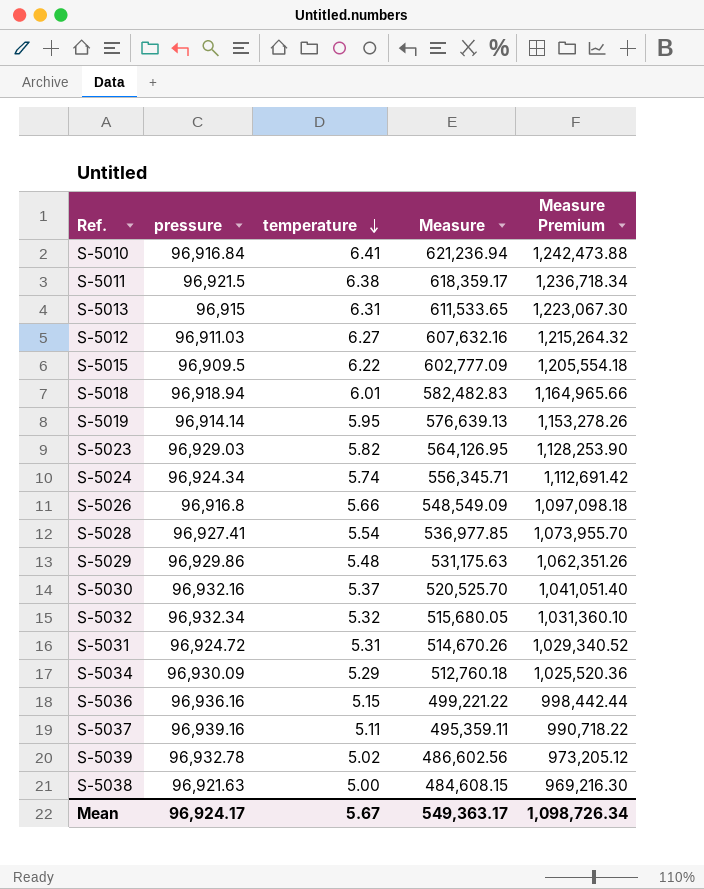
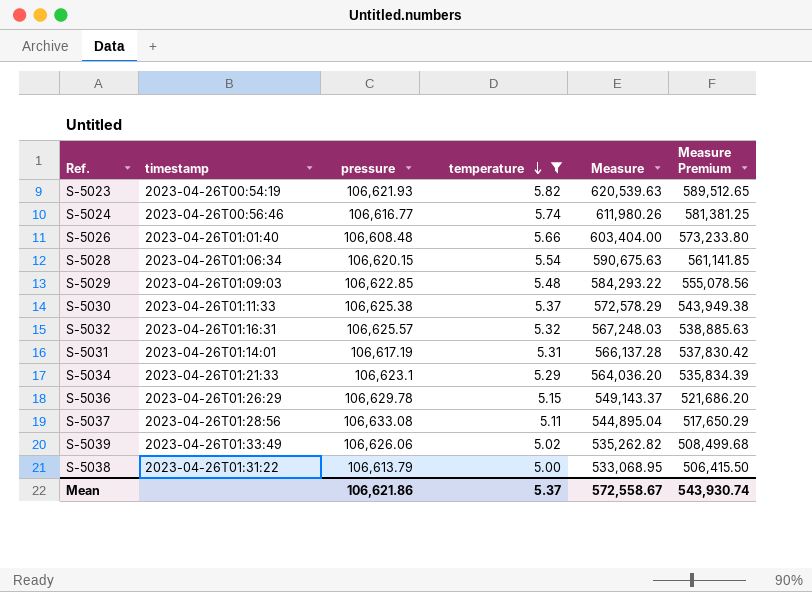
filter: none -> temperature <= 5.82
column timestamp | position: none -> 2
column Measure Premium | formula: [Measure] * 2 -> [Measure] * 0.95
S-5023 | pressure: 96,929.03 -> 106,621.93
S-5023 | Measure: 564,126.95 -> 620,539.63
S-5024 | pressure: 96,924.34 -> 106,616.77
S-5024 | Measure: 556,345.71 -> 611,980.26
S-5026 | pressure: 96,916.8 -> 106,608.48
S-5026 | Measure: 548,549.09 -> 603,404.00
S-5028 | pressure: 96,927.41 -> 106,620.15
S-5028 | Measure: 536,977.85 -> 590,675.63
S-5029 | pressure: 96,929.86 -> 106,622.85
S-5029 | Measure: 531,175.63 -> 584,293.22
S-5030 | pressure: 96,932.16 -> 106,625.38
S-5030 | Measure: 520,525.70 -> 572,578.29
S-5032 | pressure: 96,932.34 -> 106,625.57
S-5032 | Measure: 515,680.05 -> 567,248.03
S-5031 | pressure: 96,924.72 -> 106,617.19
S-5031 | Measure: 514,670.26 -> 566,137.28
S-5034 | pressure: 96,930.09 -> 106,623.1
S-5034 | Measure: 512,760.18 -> 564,036.20
S-5036 | pressure: 96,936.16 -> 106,629.78
S-5036 | Measure: 499,221.22 -> 549,143.37
S-5037 | pressure: 96,939.16 -> 106,633.08
S-5037 | Measure: 495,359.11 -> 544,895.04
S-5039 | pressure: 96,932.78 -> 106,626.06
S-5039 | Measure: 486,602.56 -> 535,262.82
S-5038 | pressure: 96,921.63 -> 106,613.79
S-5038 | Measure: 484,608.15 -> 533,068.95
Mean | pressure: 96,924.17 -> 106,621.86
Mean | temperature: 5.67 -> 5.37
Mean | Measure: 549,363.17 -> 572,558.67
Mean | Measure Premium: 1,098,726.34 -> 543,930.74

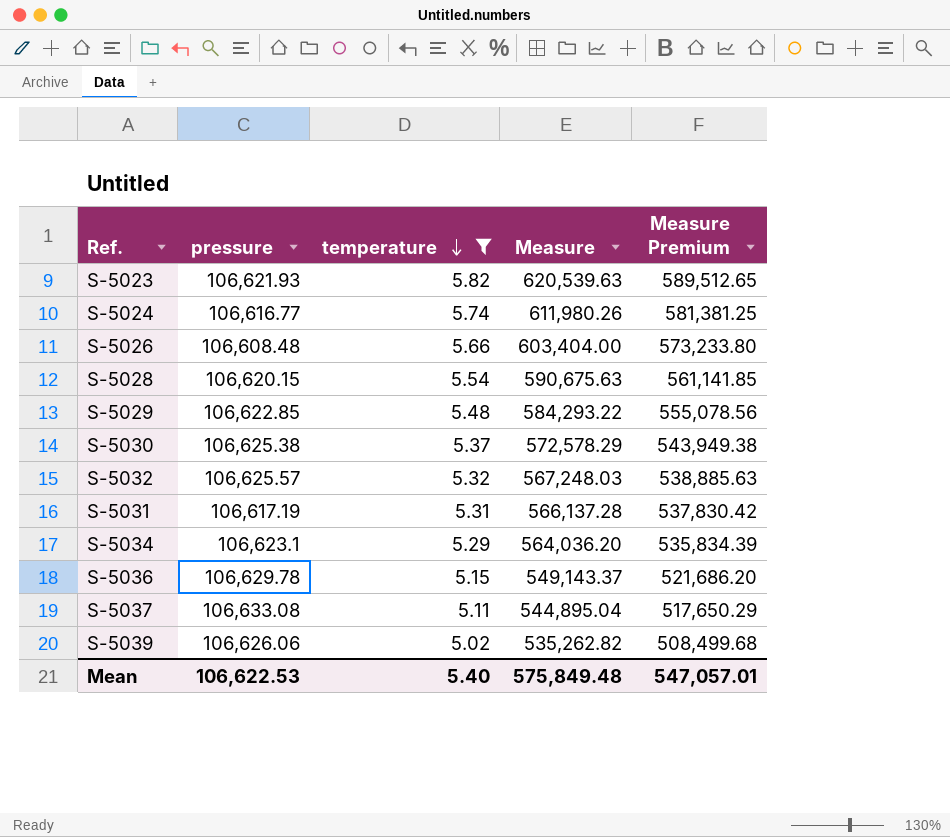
column timestamp | position: 2 -> none
row S-5038: 2023-04-26T01:31:22 | 106,613.79 | 5.00 | 533,068.95 | 506,415.50 -> none
Mean | pressure: 106,621.86 -> 106,622.53
Mean | temperature: 5.37 -> 5.40
Mean | Measure: 572,558.67 -> 575,849.48
Mean | Measure Premium: 543,930.74 -> 547,057.01

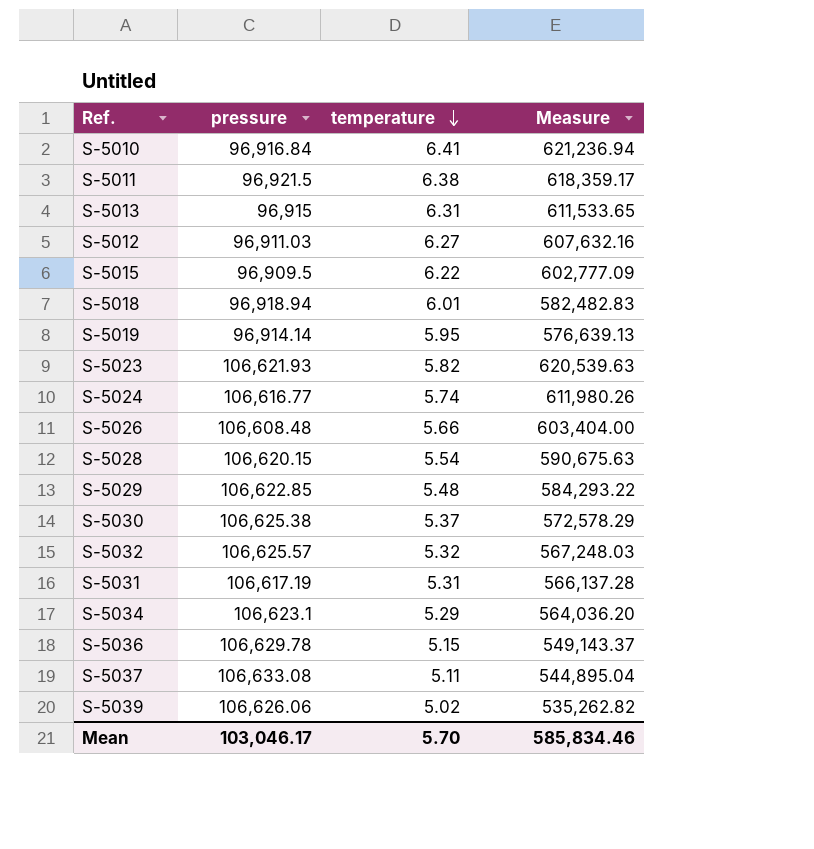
filter: temperature <= 5.82 -> none
column Measure Premium | formula: [Measure] * 0.95 -> none
Mean | pressure: 106,622.53 -> 103,046.17
Mean | temperature: 5.40 -> 5.70
Mean | Measure: 575,849.48 -> 585,834.46

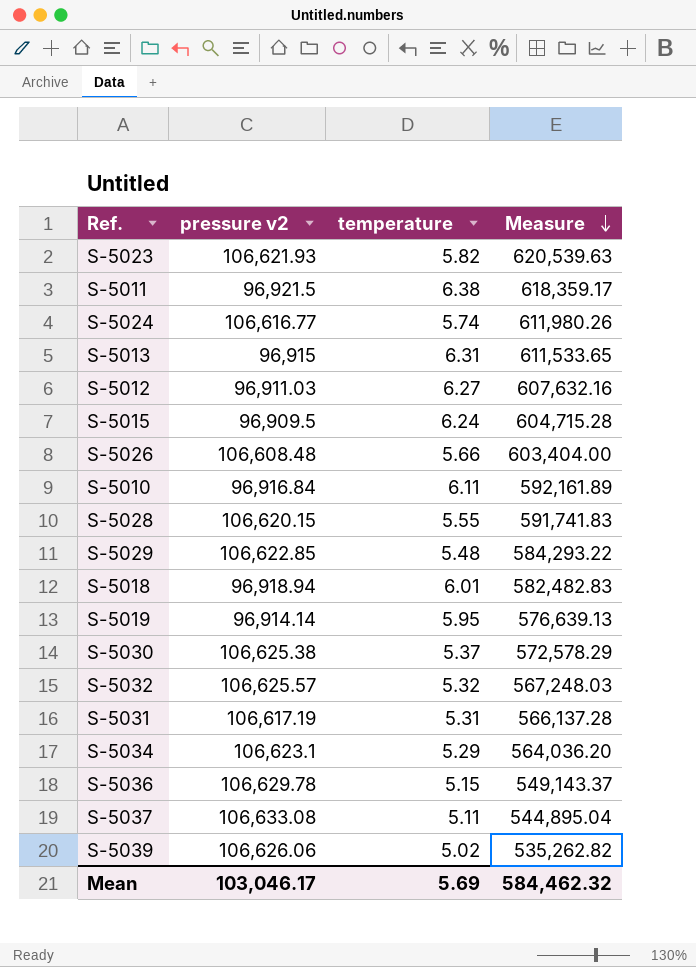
row order: temperature descending -> Measure descending
column name: pressure -> pressure v2
S-5015 | temperature: 6.22 -> 6.24
S-5015 | Measure: 602,777.09 -> 604,715.28
S-5010 | temperature: 6.41 -> 6.11
S-5010 | Measure: 621,236.94 -> 592,161.89
S-5028 | temperature: 5.54 -> 5.55
S-5028 | Measure: 590,675.63 -> 591,741.83
Mean | temperature: 5.70 -> 5.69
Mean | Measure: 585,834.46 -> 584,462.32

